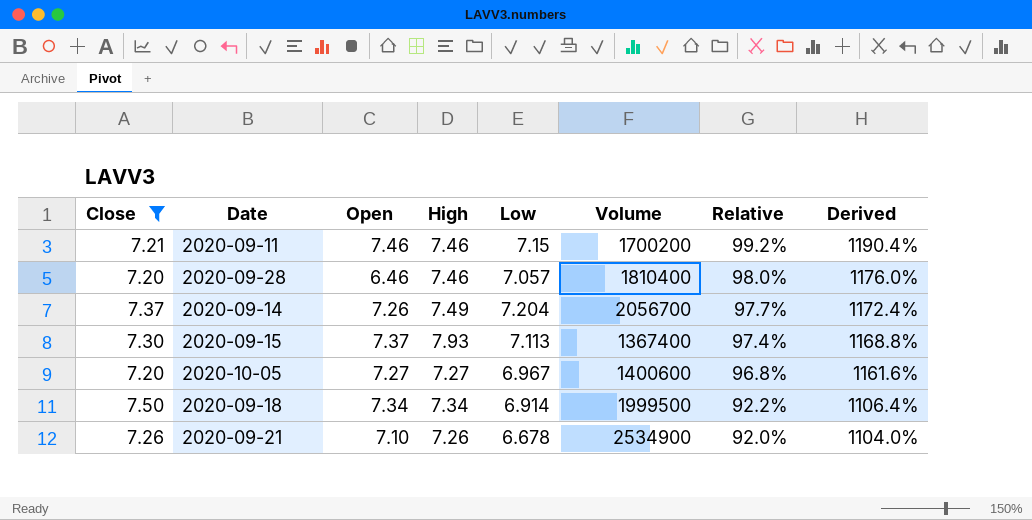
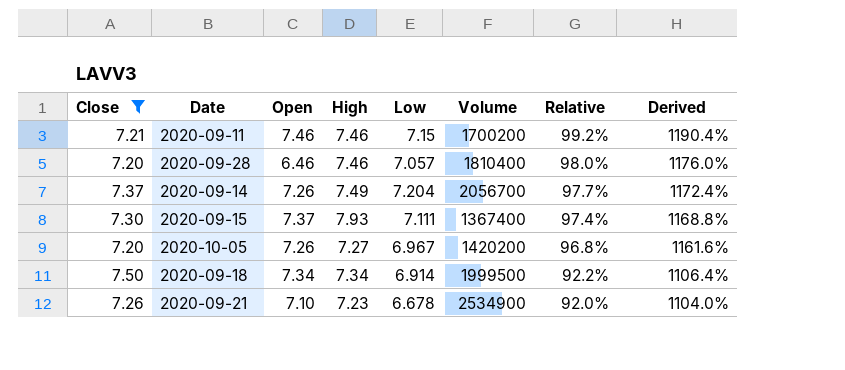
2020-09-15 | Low: 7.113 -> 7.111
2020-10-05 | Open: 7.27 -> 7.26
2020-10-05 | Volume: 1400600 -> 1420200
2020-09-21 | High: 7.26 -> 7.23

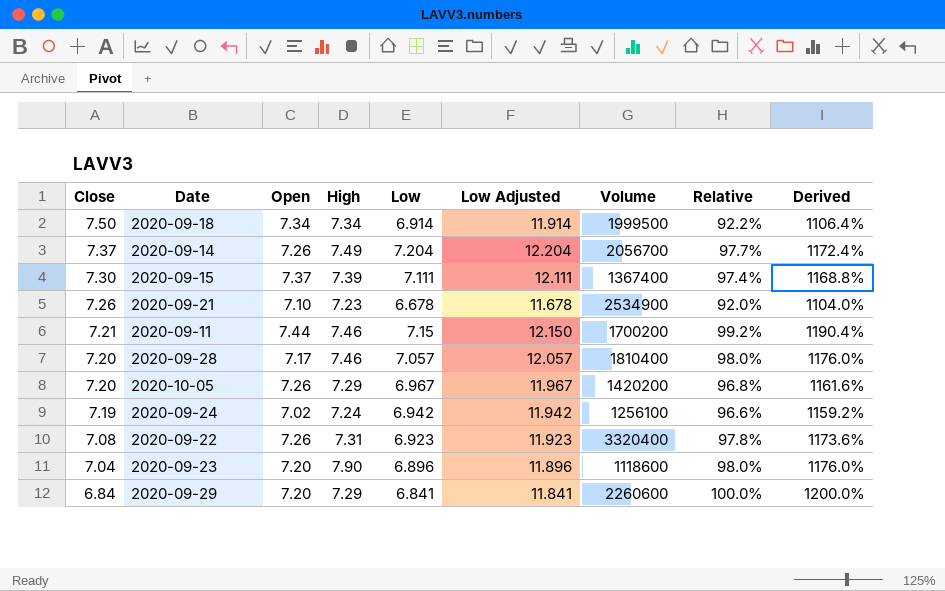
filter: Close >= 7.20 -> none
row order: Relative descending -> Close descending
column Low Adjusted | formula: none -> [Low] + 5
2020-09-15 | High: 7.93 -> 7.39
2020-09-11 | Open: 7.46 -> 7.44
2020-09-28 | Open: 6.46 -> 7.17
2020-10-05 | High: 7.27 -> 7.29

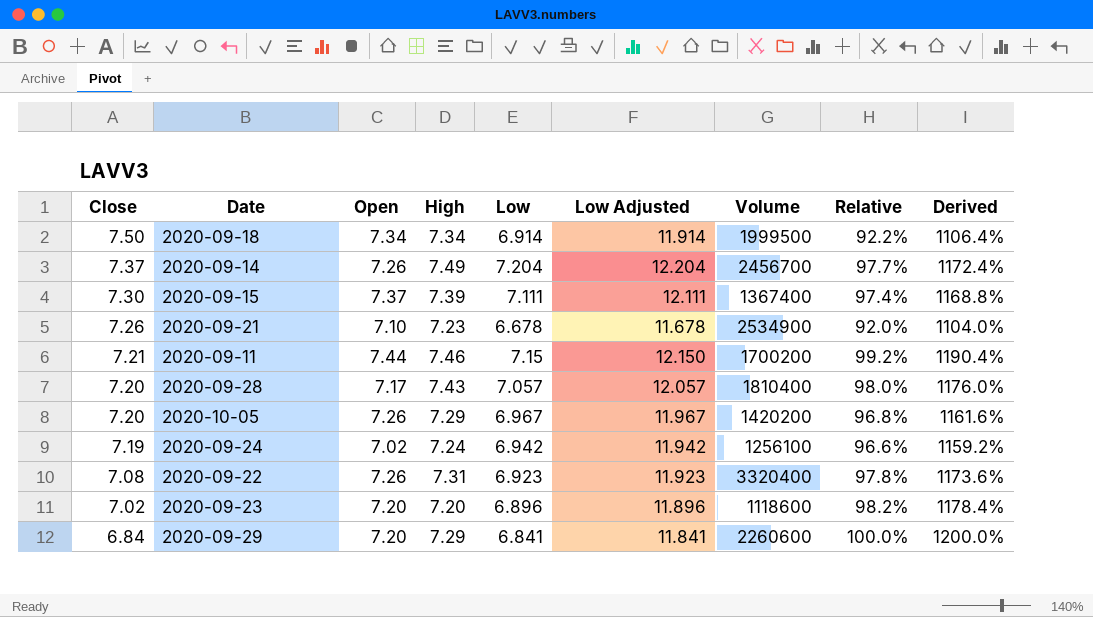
2020-09-14 | Volume: 2056700 -> 2456700
2020-09-28 | High: 7.46 -> 7.43
2020-09-23 | Close: 7.04 -> 7.02
2020-09-23 | High: 7.90 -> 7.20
2020-09-23 | Relative: 98.0% -> 98.2%
2020-09-23 | Derived: 1176.0% -> 1178.4%

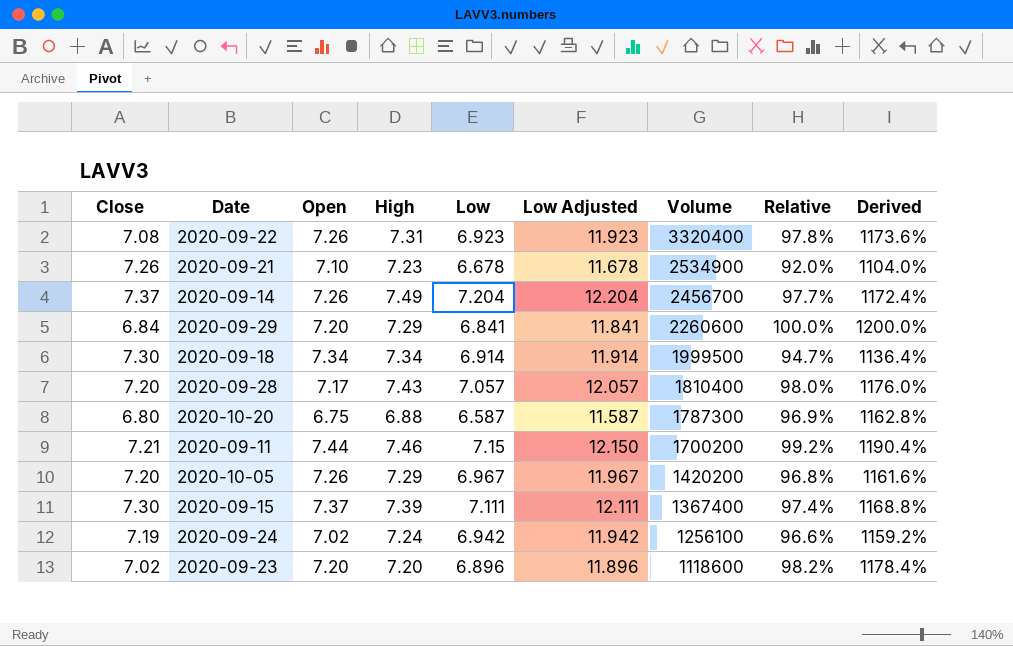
row order: Close descending -> Volume descending
2020-09-18 | Close: 7.50 -> 7.30
2020-09-18 | Relative: 92.2% -> 94.7%
2020-09-18 | Derived: 1106.4% -> 1136.4%
row 2020-10-20: none -> 6.80 | 6.75 | 6.88 | 6.587 | 11.587 | 1787300 | 96.9% | 1162.8%

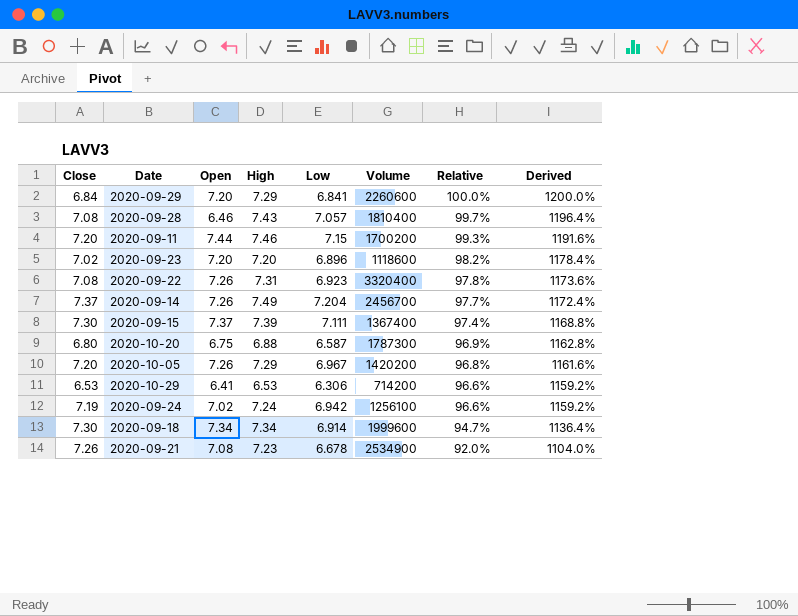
row order: Volume descending -> Relative descending
column Low Adjusted | formula: [Low] + 5 -> none
2020-09-28 | Close: 7.20 -> 7.08
2020-09-28 | Open: 7.17 -> 6.46
2020-09-28 | Relative: 98.0% -> 99.7%
2020-09-28 | Derived: 1176.0% -> 1196.4%
2020-09-11 | Close: 7.21 -> 7.20
2020-09-11 | Relative: 99.2% -> 99.3%
2020-09-11 | Derived: 1190.4% -> 1191.6%
row 2020-10-29: none -> 6.53 | 6.41 | 6.53 | 6.306 | 714200 | 96.6% | 1159.2%
2020-09-18 | Volume: 1999500 -> 1999600
2020-09-21 | Open: 7.10 -> 7.08

